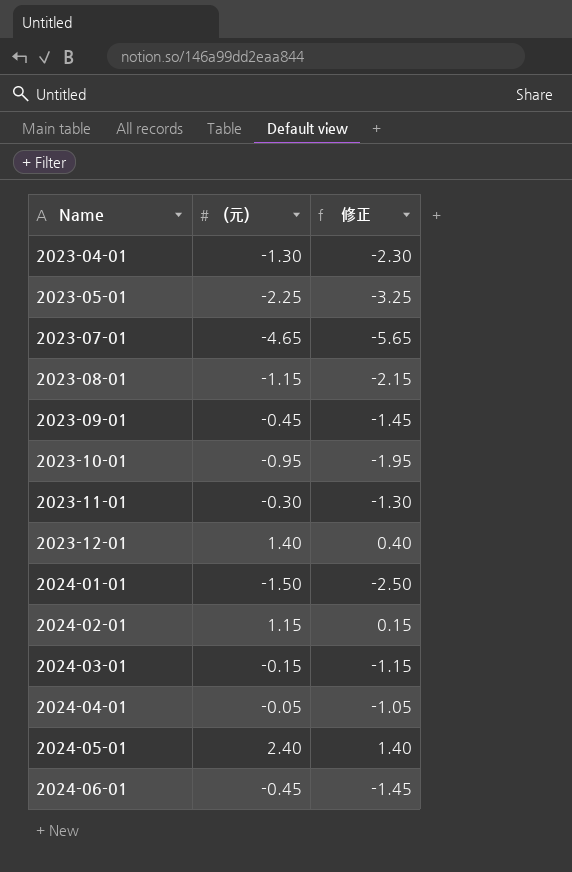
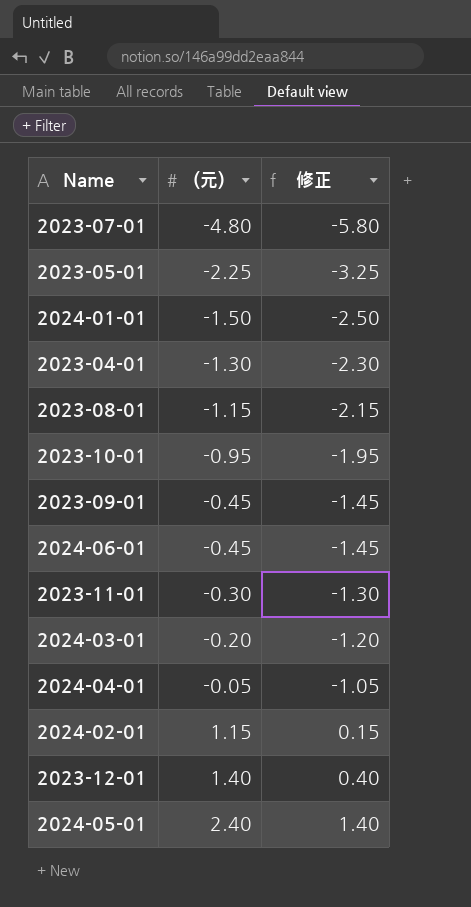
row order: Name ascending -> (元) ascending
2023-07-01 | (元): -4.65 -> -4.80
2023-07-01 | 修正: -5.65 -> -5.80
2024-03-01 | (元): -0.15 -> -0.20
2024-03-01 | 修正: -1.15 -> -1.20

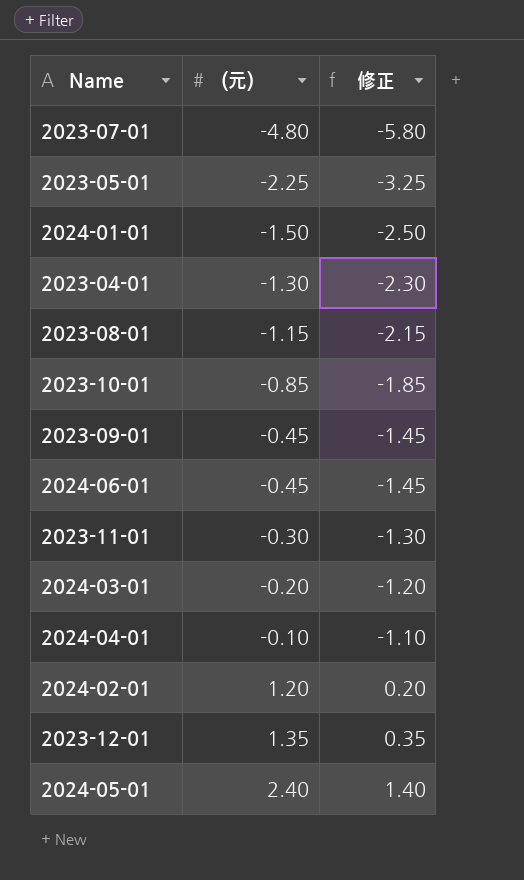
2023-10-01 | (元): -0.95 -> -0.85
2023-10-01 | 修正: -1.95 -> -1.85
2024-04-01 | (元): -0.05 -> -0.10
2024-04-01 | 修正: -1.05 -> -1.10
2024-02-01 | (元): 1.15 -> 1.20
2024-02-01 | 修正: 0.15 -> 0.20
2023-12-01 | (元): 1.40 -> 1.35
2023-12-01 | 修正: 0.40 -> 0.35

